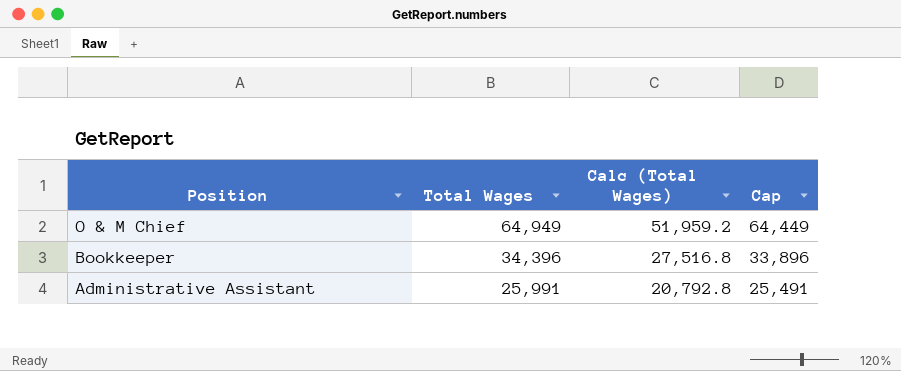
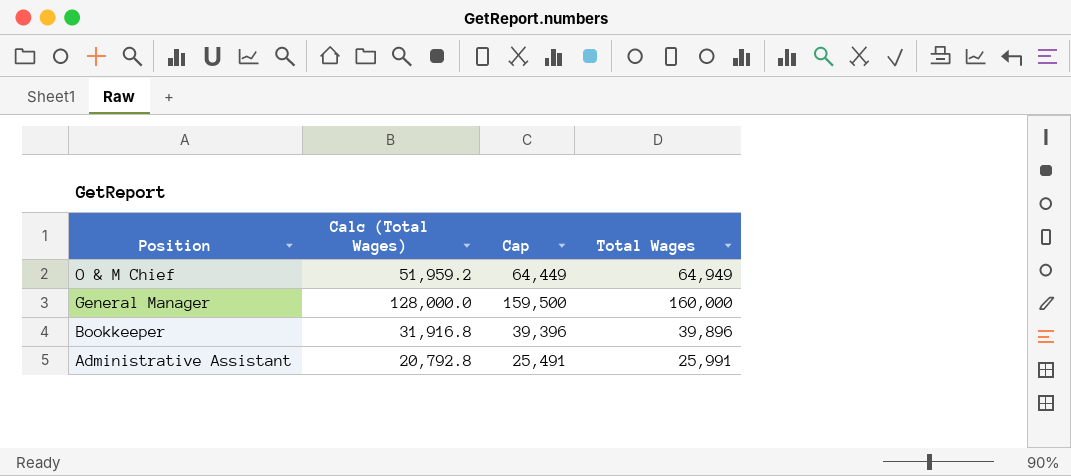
column Total Wages | position: 2 -> 4
row General Manager: none -> 128,000.0 | 159,500 | 160,000
Bookkeeper | Calc (Total Wages): 27,516.8 -> 31,916.8
Bookkeeper | Cap: 33,896 -> 39,396
Bookkeeper | Total Wages: 34,396 -> 39,896

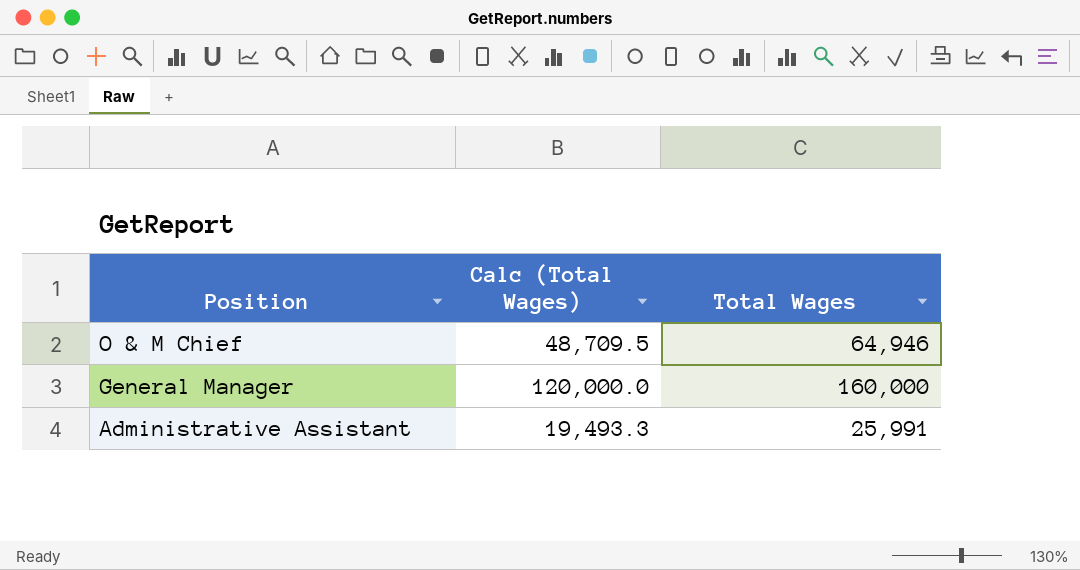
column Cap | formula: [Total Wages] - 500 -> none
column Calc (Total Wages) | formula: [Total Wages] * 0.8 -> [Total Wages] * 0.75
row Bookkeeper: 31,916.8 | 39,396 | 39,896 -> none
O & M Chief | Total Wages: 64,949 -> 64,946

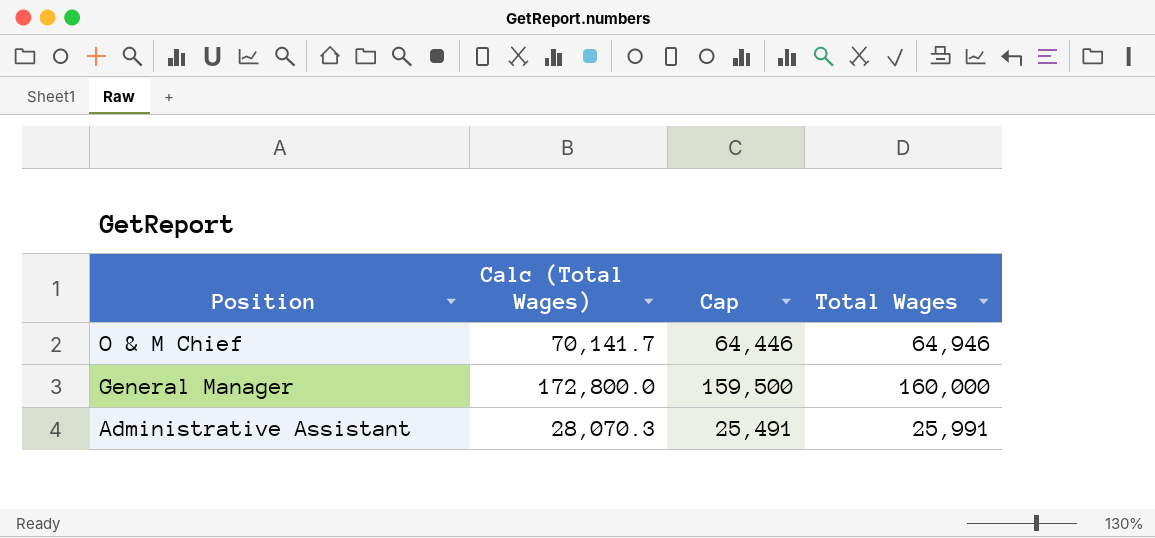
column Calc (Total Wages) | formula: [Total Wages] * 0.75 -> [Total Wages] * 1.08
column Cap | formula: none -> [Total Wages] - 500

